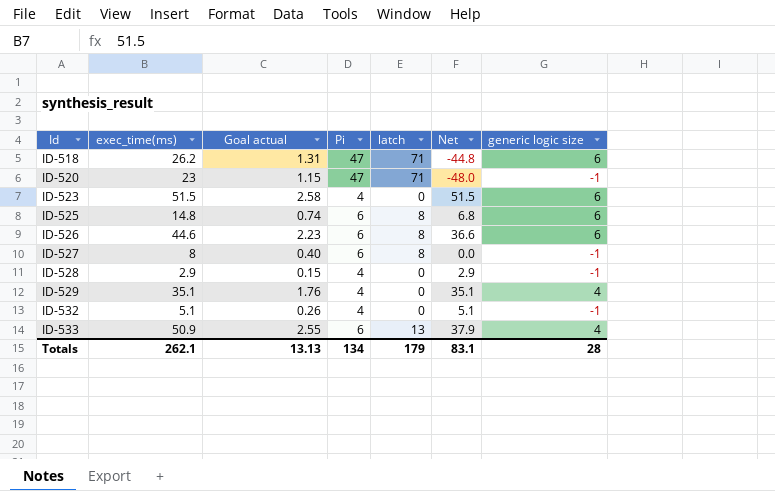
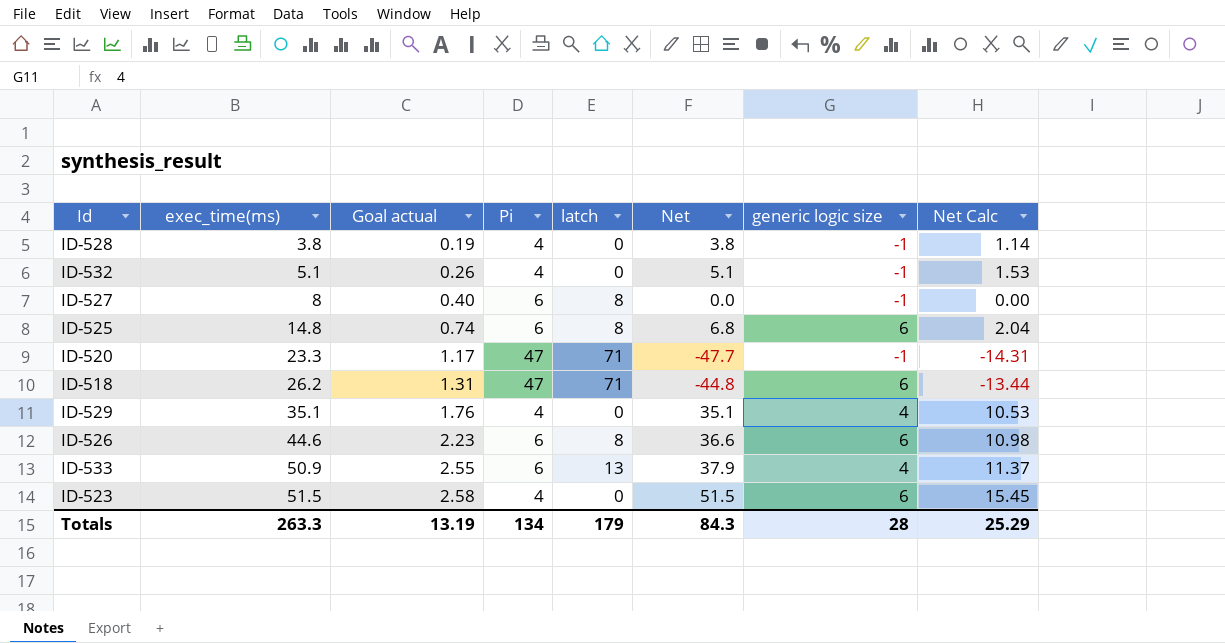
row order: Id ascending -> exec_time(ms) ascending
column Net Calc | formula: none -> [Net] * 0.3
ID-528 | exec_time(ms): 2.9 -> 3.8
ID-528 | Goal actual: 0.15 -> 0.19
ID-528 | Net: 2.9 -> 3.8
ID-520 | exec_time(ms): 23 -> 23.3
ID-520 | Goal actual: 1.15 -> 1.17
ID-520 | Net: -48.0 -> -47.7
Totals | exec_time(ms): 262.1 -> 263.3
Totals | Goal actual: 13.13 -> 13.19
Totals | Net: 83.1 -> 84.3

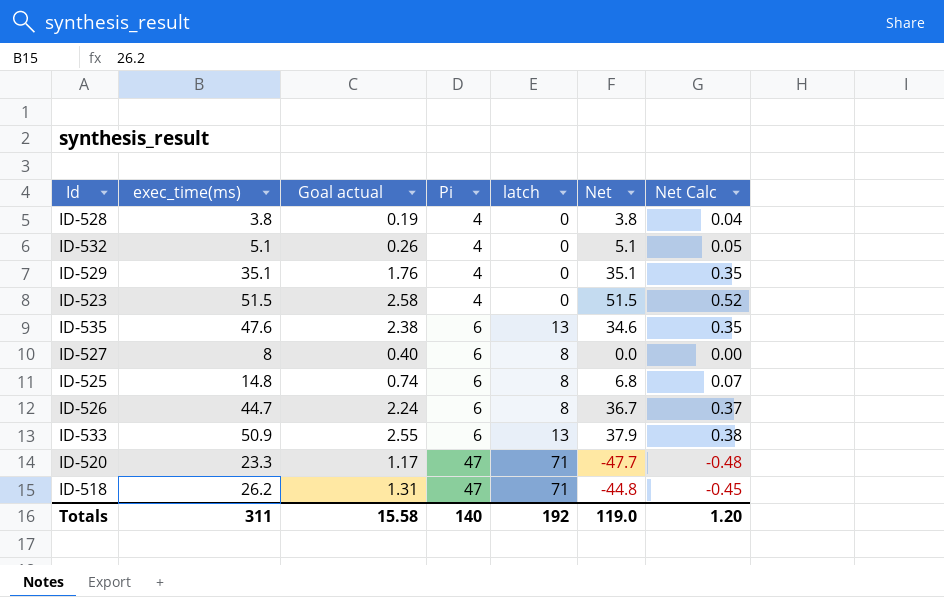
row order: exec_time(ms) ascending -> Pi ascending
column generic logic size | position: 7 -> none
column Net Calc | formula: [Net] * 0.3 -> [Net] * 0.01
row ID-535: none -> 47.6 | 2.38 | 6 | 13 | 34.6 | 0.35
ID-526 | exec_time(ms): 44.6 -> 44.7
ID-526 | Goal actual: 2.23 -> 2.24
ID-526 | Net: 36.6 -> 36.7
Totals | exec_time(ms): 263.3 -> 311
Totals | Goal actual: 13.19 -> 15.58
Totals | Pi: 134 -> 140
Totals | latch: 179 -> 192
Totals | Net: 84.3 -> 119.0
Totals | Net Calc: 25.29 -> 1.20

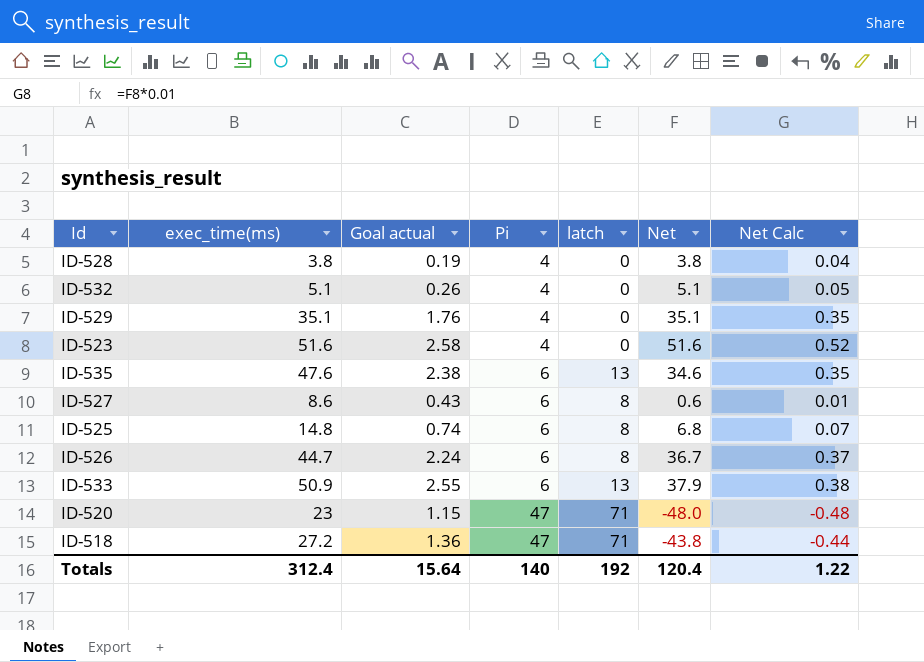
ID-523 | exec_time(ms): 51.5 -> 51.6
ID-523 | Net: 51.5 -> 51.6
ID-527 | exec_time(ms): 8 -> 8.6
ID-527 | Goal actual: 0.40 -> 0.43
ID-527 | Net: 0.0 -> 0.6
ID-527 | Net Calc: 0.00 -> 0.01
ID-520 | exec_time(ms): 23.3 -> 23
ID-520 | Goal actual: 1.17 -> 1.15
ID-520 | Net: -47.7 -> -48.0
ID-518 | exec_time(ms): 26.2 -> 27.2
ID-518 | Goal actual: 1.31 -> 1.36
ID-518 | Net: -44.8 -> -43.8
ID-518 | Net Calc: -0.45 -> -0.44
Totals | exec_time(ms): 311 -> 312.4
Totals | Goal actual: 15.58 -> 15.64
Totals | Net: 119.0 -> 120.4
Totals | Net Calc: 1.20 -> 1.22

